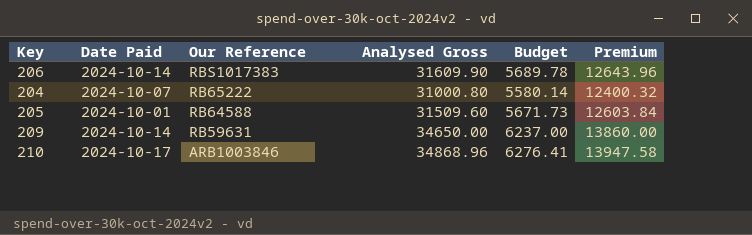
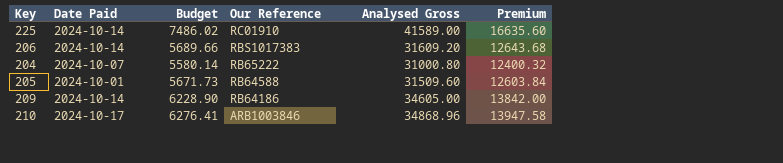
column Budget | position: 5 -> 3
row 225: none -> 2024-10-14 | 7486.02 | RC01910 | 41589.00 | 16635.60
206 | Budget: 5689.78 -> 5689.66
206 | Analysed Gross: 31609.90 -> 31609.20
206 | Premium: 12643.96 -> 12643.68
209 | Budget: 6237.00 -> 6228.90
209 | Our Reference: RB59631 -> RB64186
209 | Analysed Gross: 34650.00 -> 34605.00
209 | Premium: 13860.00 -> 13842.00

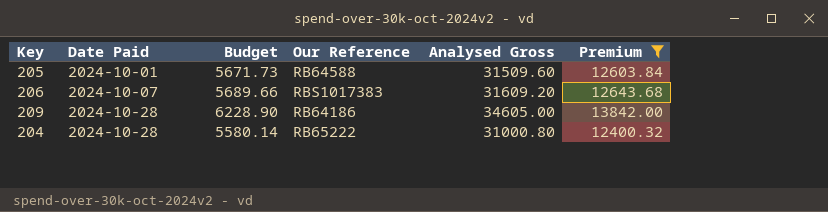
filter: none -> Premium <= 13842.00
row order: Our Reference descending -> Date Paid ascending
206 | Date Paid: 2024-10-14 -> 2024-10-07
209 | Date Paid: 2024-10-14 -> 2024-10-28
204 | Date Paid: 2024-10-07 -> 2024-10-28

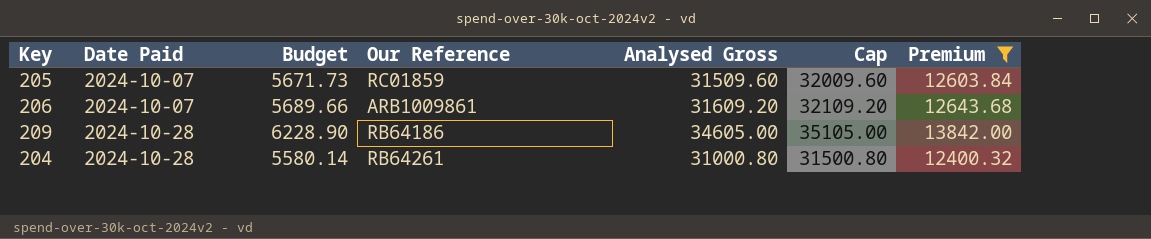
column Cap | formula: none -> [Analysed Gross] + 500
205 | Date Paid: 2024-10-01 -> 2024-10-07
205 | Our Reference: RB64588 -> RC01859
206 | Our Reference: RBS1017383 -> ARB1009861
204 | Our Reference: RB65222 -> RB64261

